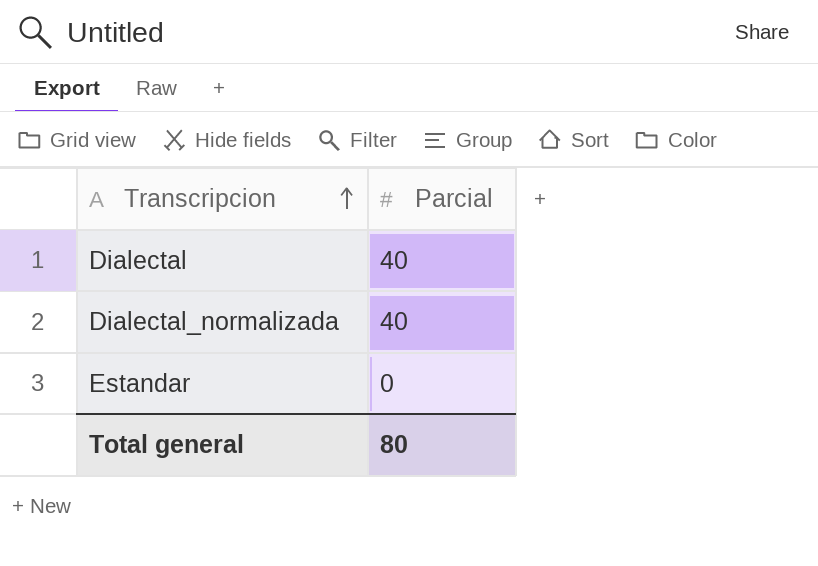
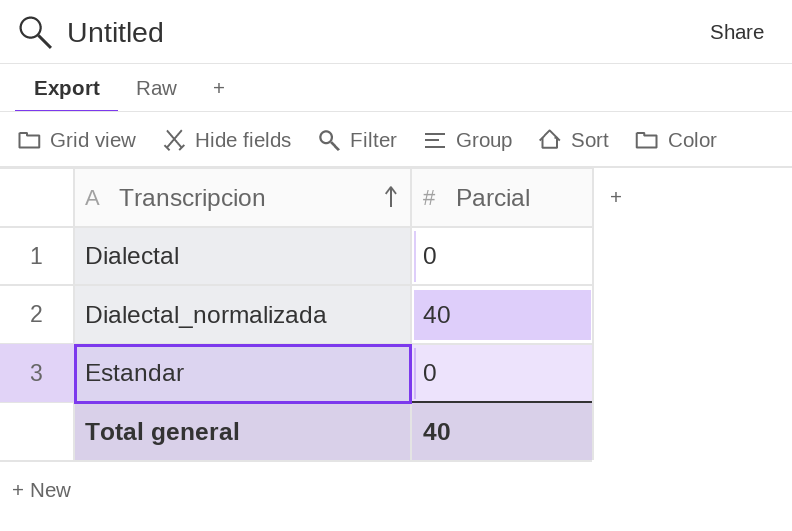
Dialectal | Parcial: 40 -> 0
Total general | Parcial: 80 -> 40

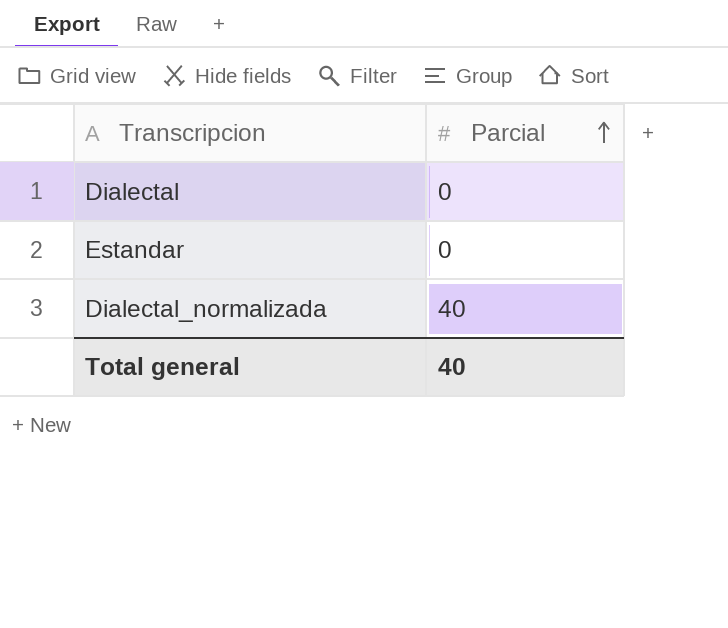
row order: Transcripcion ascending -> Parcial ascending

